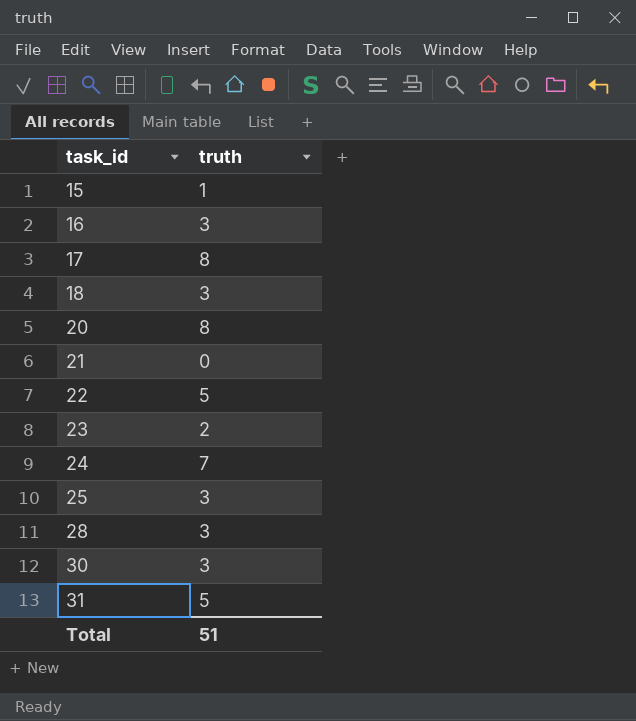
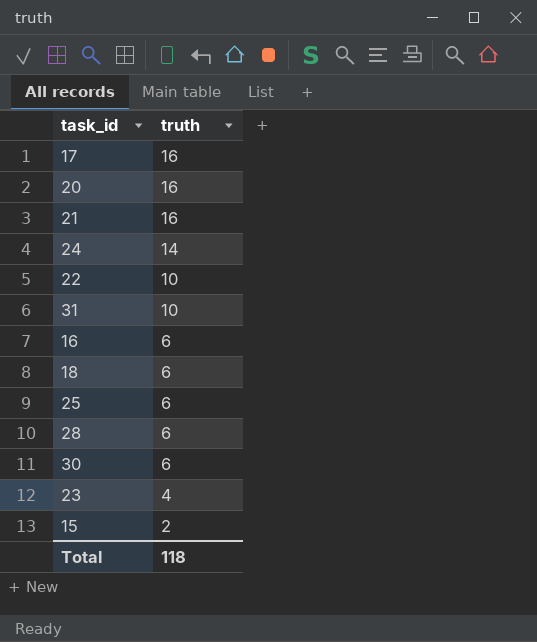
row order: task_id ascending -> truth descending
17 | truth: 8 -> 16
20 | truth: 8 -> 16
21 | truth: 0 -> 16
24 | truth: 7 -> 14
22 | truth: 5 -> 10
31 | truth: 5 -> 10
16 | truth: 3 -> 6
18 | truth: 3 -> 6
25 | truth: 3 -> 6
28 | truth: 3 -> 6
30 | truth: 3 -> 6
23 | truth: 2 -> 4
15 | truth: 1 -> 2
Total | truth: 51 -> 118

